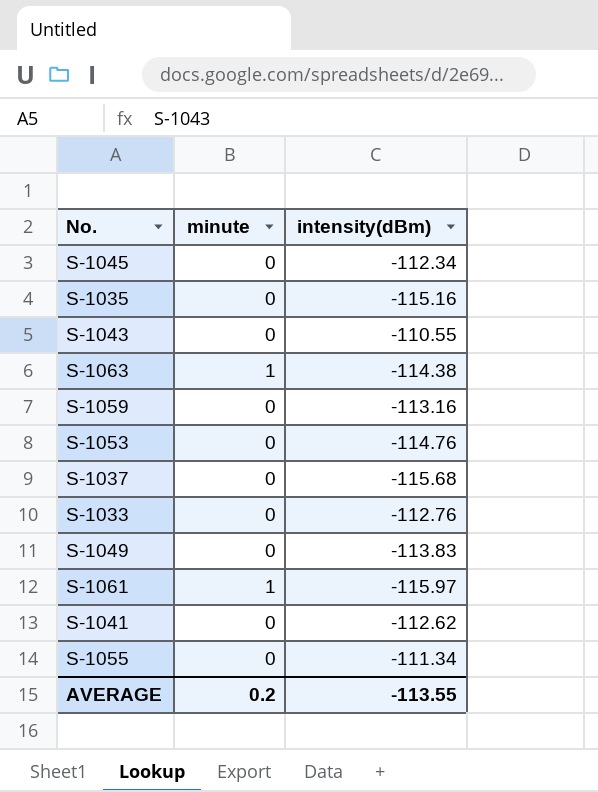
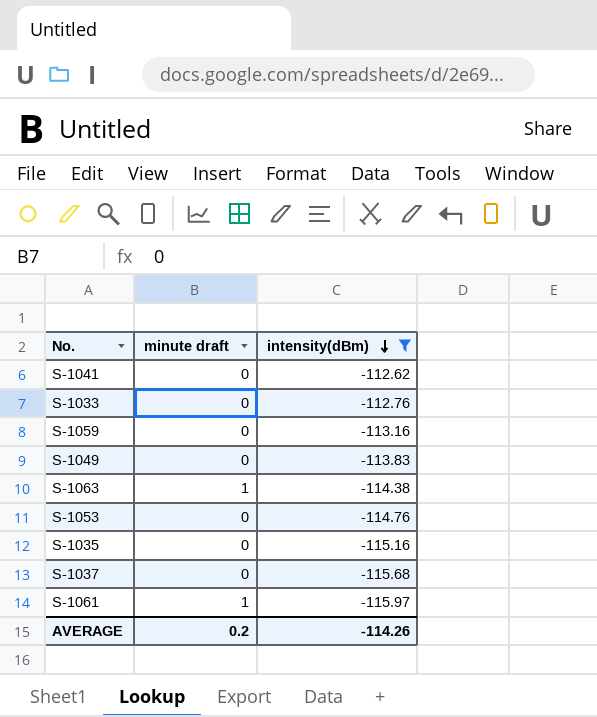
filter: none -> intensity(dBm) <= -112.62
row order: none -> intensity(dBm) descending
column name: minute -> minute draft
AVERAGE | intensity(dBm): -113.55 -> -114.26

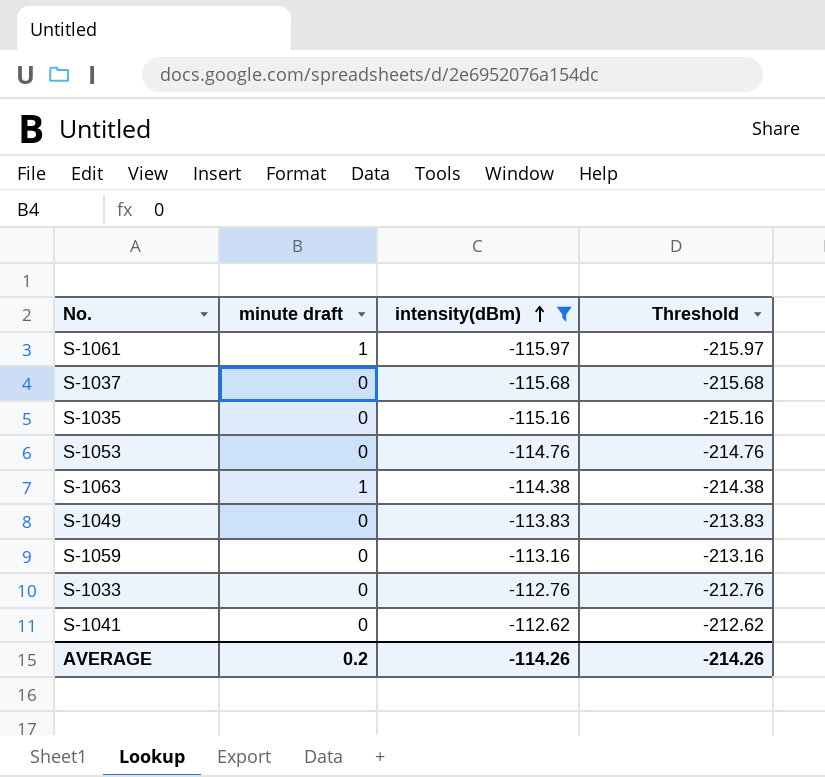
row order: intensity(dBm) descending -> intensity(dBm) ascending
column Threshold | formula: none -> [intensity(dBm)] - 100

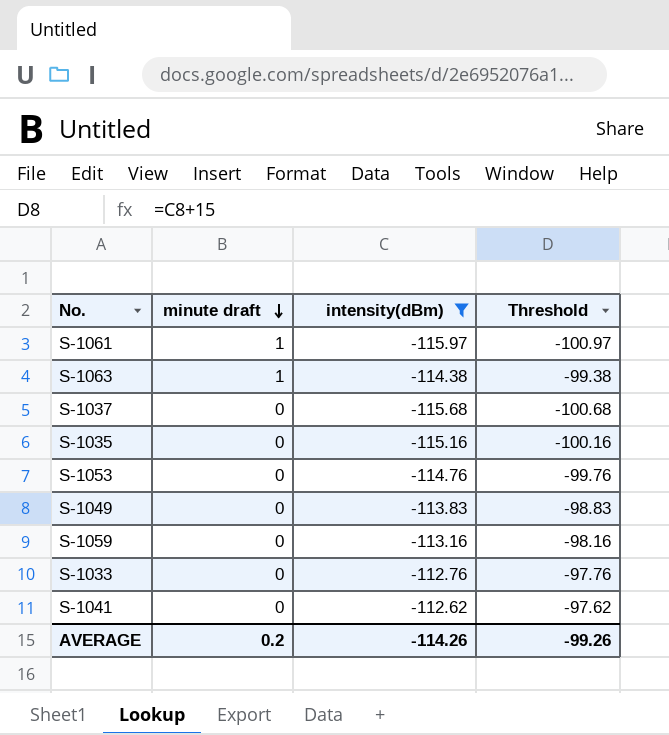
row order: intensity(dBm) ascending -> minute draft descending
column Threshold | formula: [intensity(dBm)] - 100 -> [intensity(dBm)] + 15
AVERAGE | Threshold: -214.26 -> -99.26

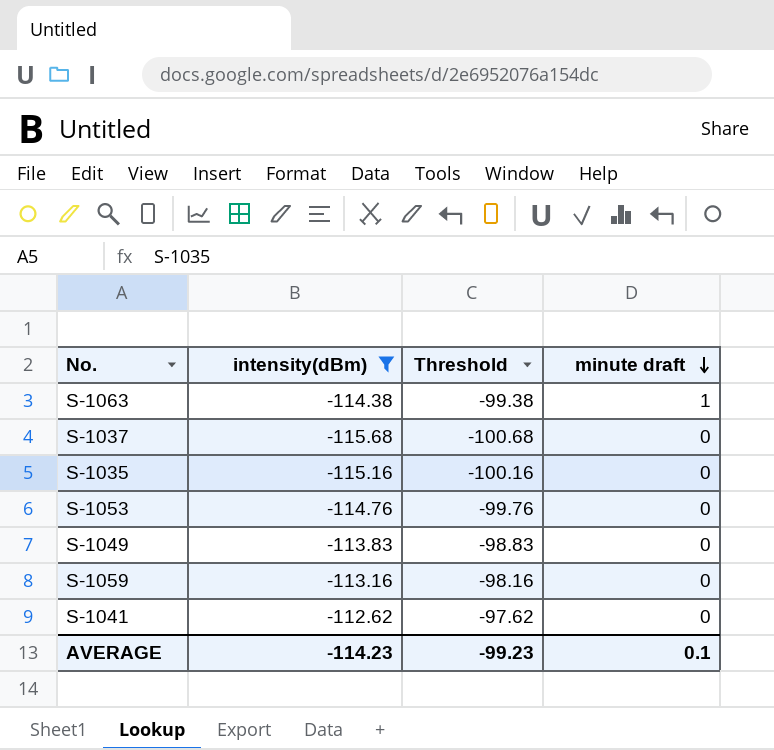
column minute draft | position: 2 -> 4
row S-1061: 1 | -115.97 | -100.97 -> none
row S-1033: 0 | -112.76 | -97.76 -> none
AVERAGE | intensity(dBm): -114.26 -> -114.23
AVERAGE | Threshold: -99.26 -> -99.23
AVERAGE | minute draft: 0.2 -> 0.1

